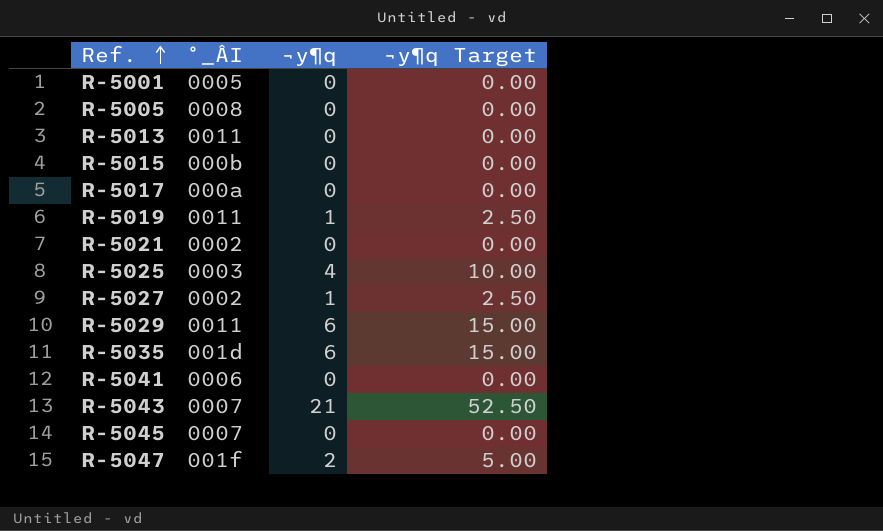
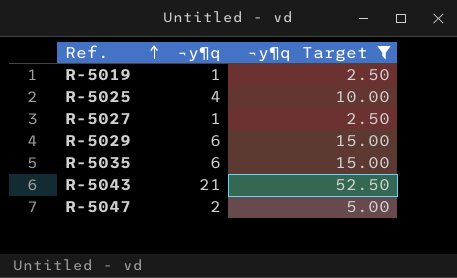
filter: none -> ¬y¶q Target != 0.00
column °_ÂI | position: 2 -> none

